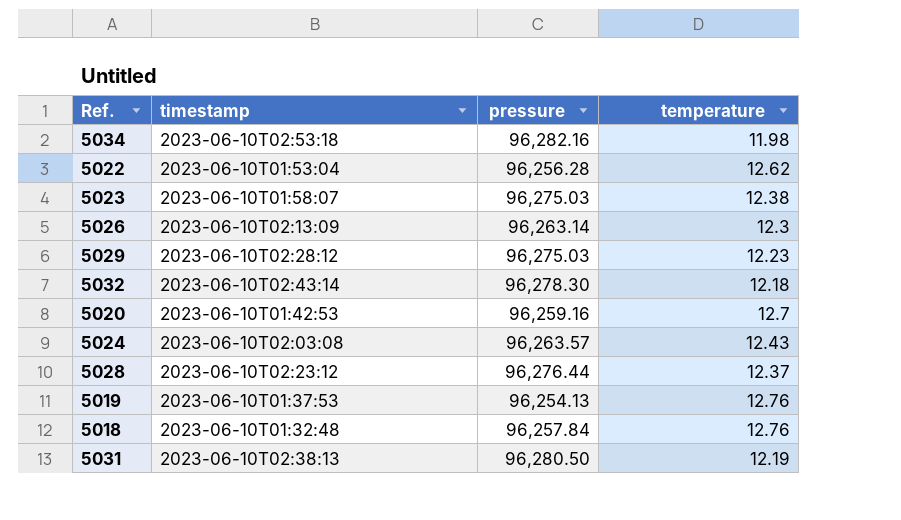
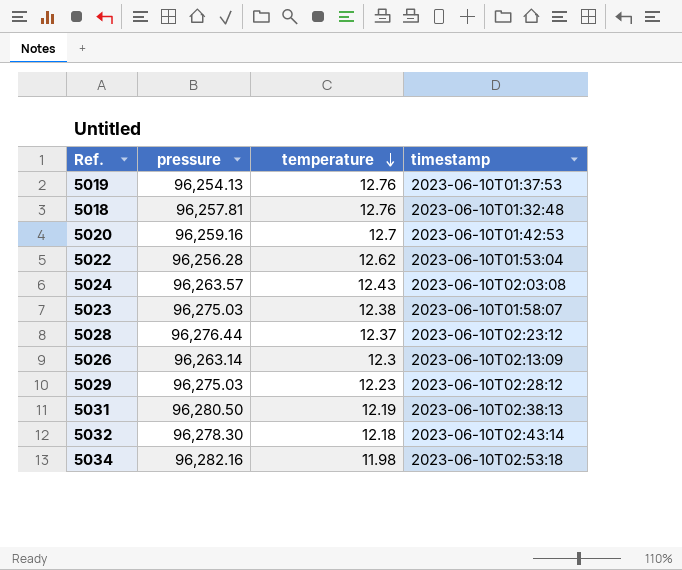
row order: none -> temperature descending
column timestamp | position: 2 -> 4
5018 | pressure: 96,257.84 -> 96,257.81

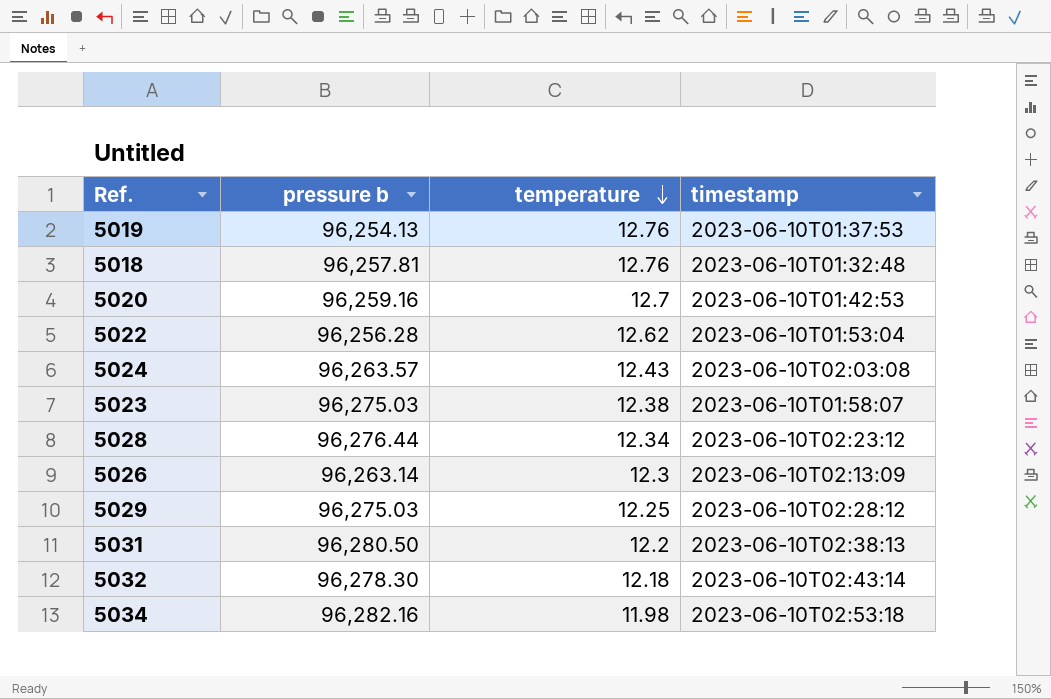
column name: pressure -> pressure b
5028 | temperature: 12.37 -> 12.34
5029 | temperature: 12.23 -> 12.25
5031 | temperature: 12.19 -> 12.2

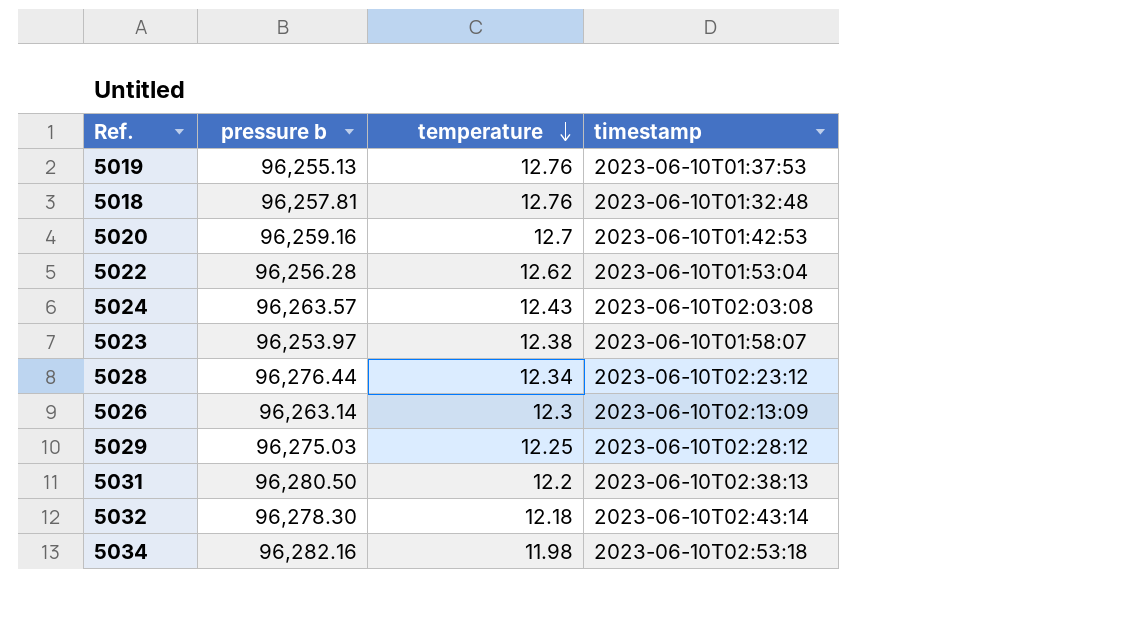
5019 | pressure b: 96,254.13 -> 96,255.13
5023 | pressure b: 96,275.03 -> 96,253.97

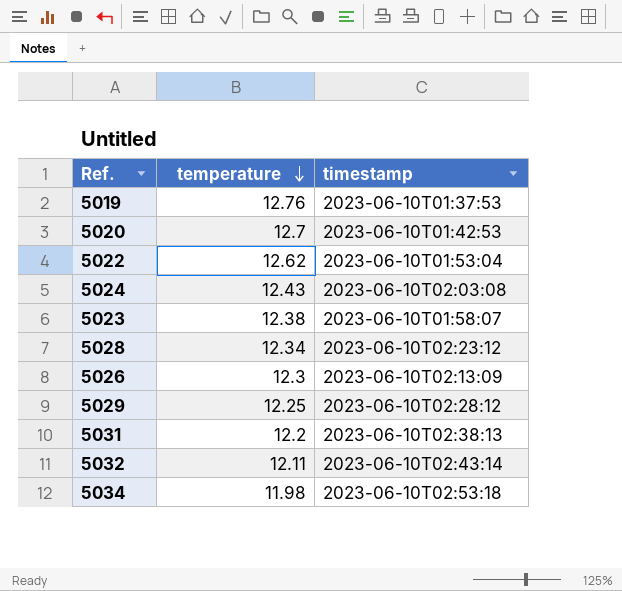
column pressure b | position: 2 -> none
row 5018: 96,257.81 | 12.76 | 2023-06-10T01:32:48 -> none
5032 | temperature: 12.18 -> 12.11

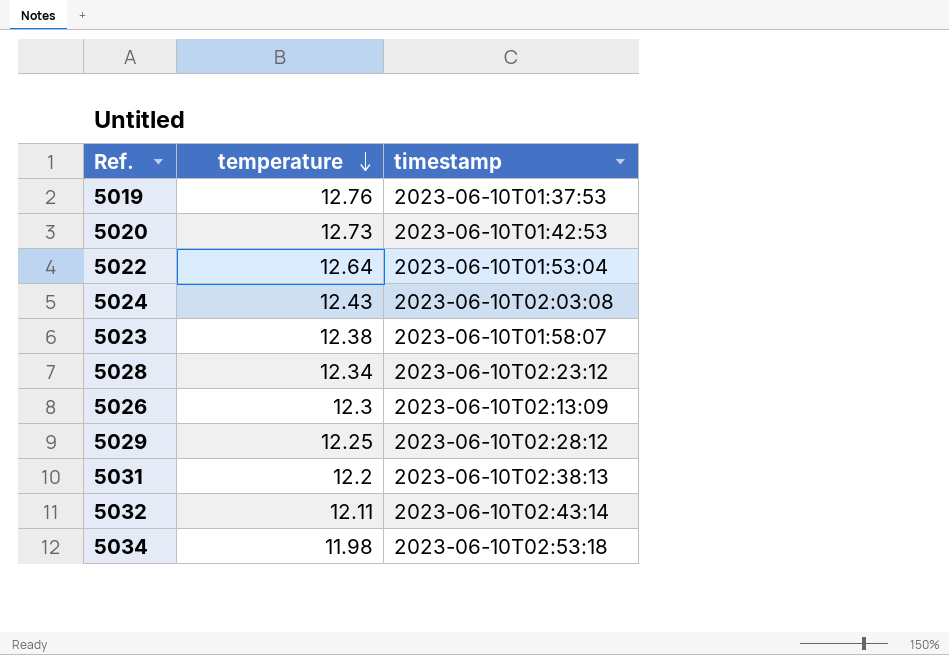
5020 | temperature: 12.7 -> 12.73
5022 | temperature: 12.62 -> 12.64

